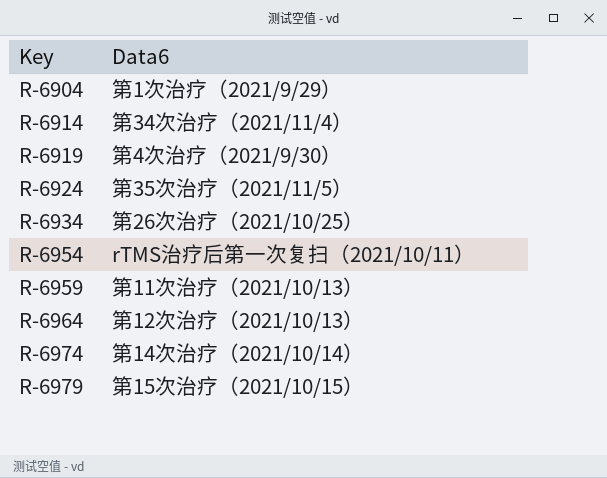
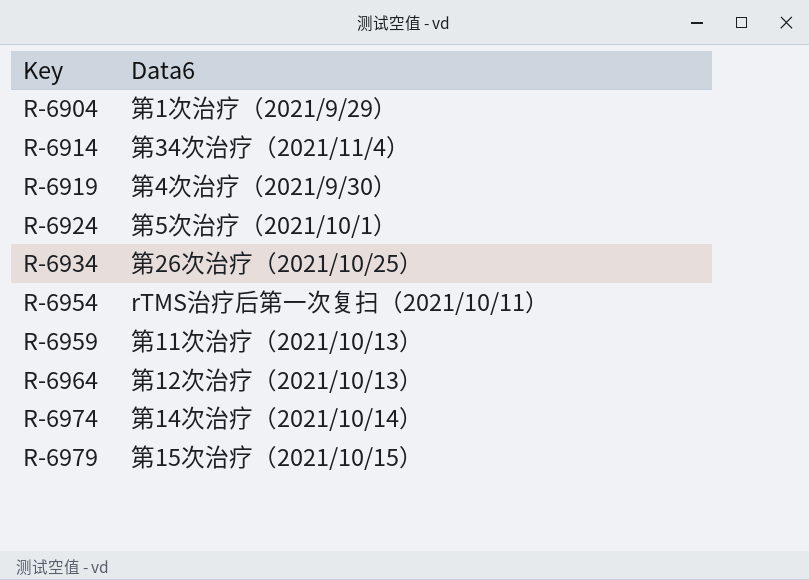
R-6924 | Data6: 第35次治疗（2021/11/5） -> 第5次治疗（2021/10/1）

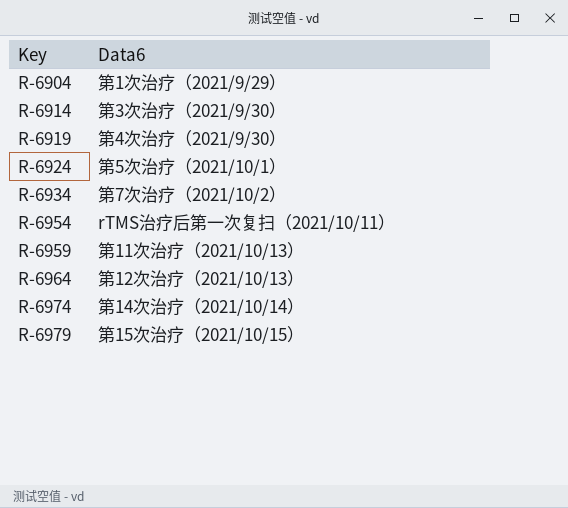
R-6914 | Data6: 第34次治疗（2021/11/4） -> 第3次治疗（2021/9/30）
R-6934 | Data6: 第26次治疗（2021/10/25） -> 第7次治疗（2021/10/2）

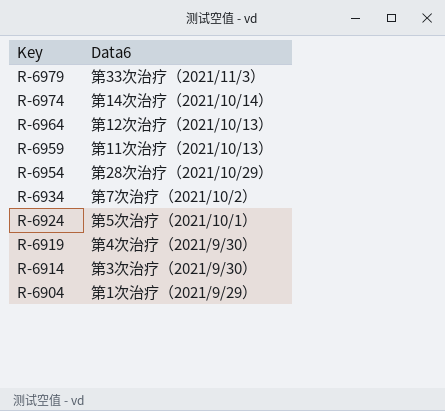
row order: Key ascending -> Key descending
R-6979 | Data6: 第15次治疗（2021/10/15） -> 第33次治疗（2021/11/3）
R-6954 | Data6: rTMS治疗后第一次复扫（2021/10/11） -> 第28次治疗（2021/10/29）

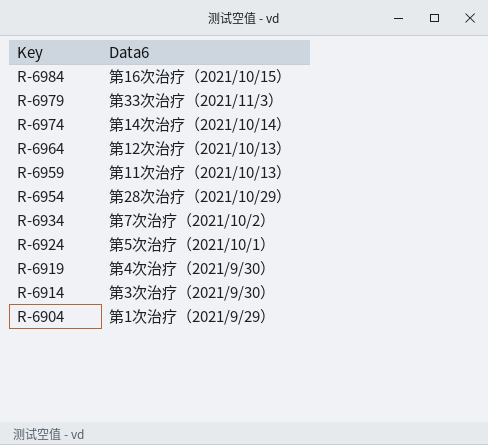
row R-6984: none -> 第16次治疗（2021/10/15）

